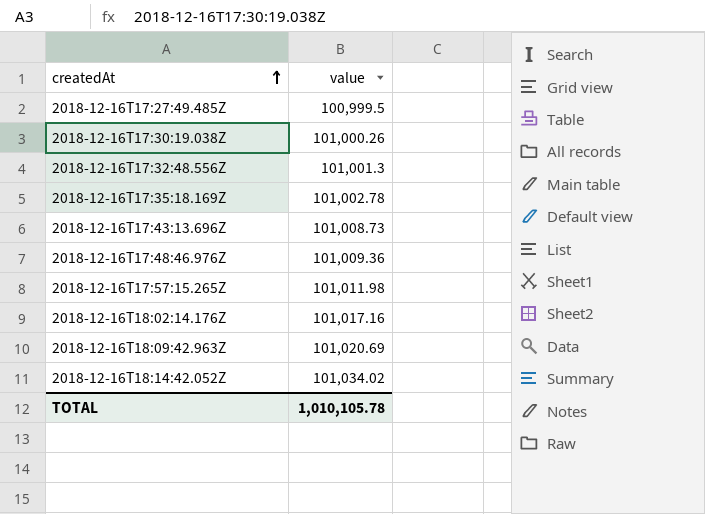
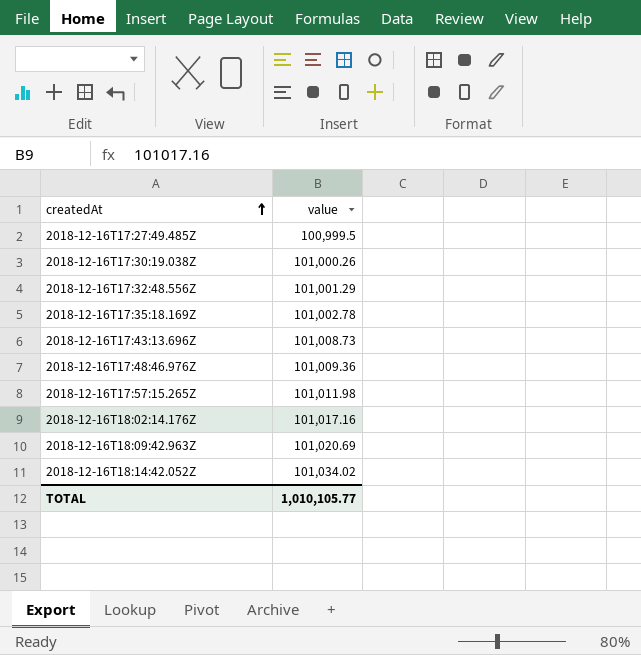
2018-12-16T17:32:48.556Z | value: 101,001.3 -> 101,001.29
TOTAL | value: 1,010,105.78 -> 1,010,105.77

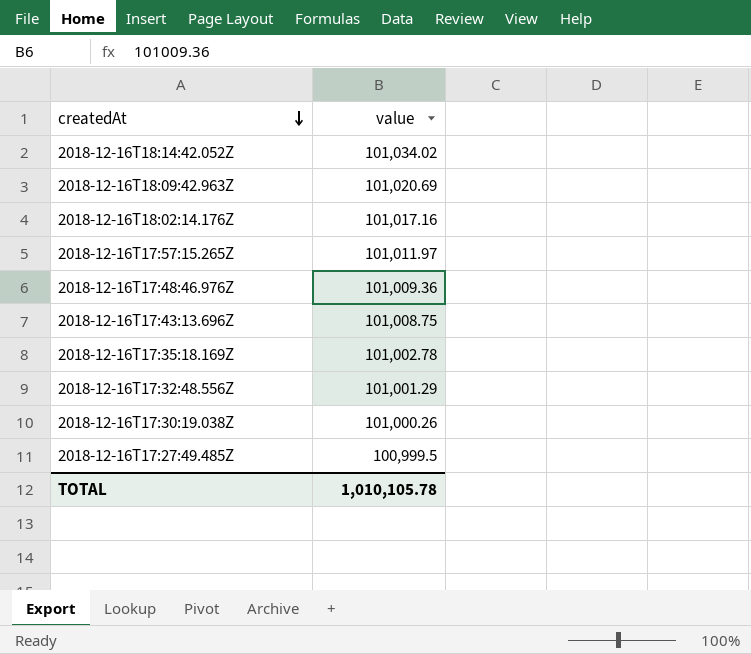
row order: createdAt ascending -> createdAt descending
2018-12-16T17:57:15.265Z | value: 101,011.98 -> 101,011.97
2018-12-16T17:43:13.696Z | value: 101,008.73 -> 101,008.75
TOTAL | value: 1,010,105.77 -> 1,010,105.78

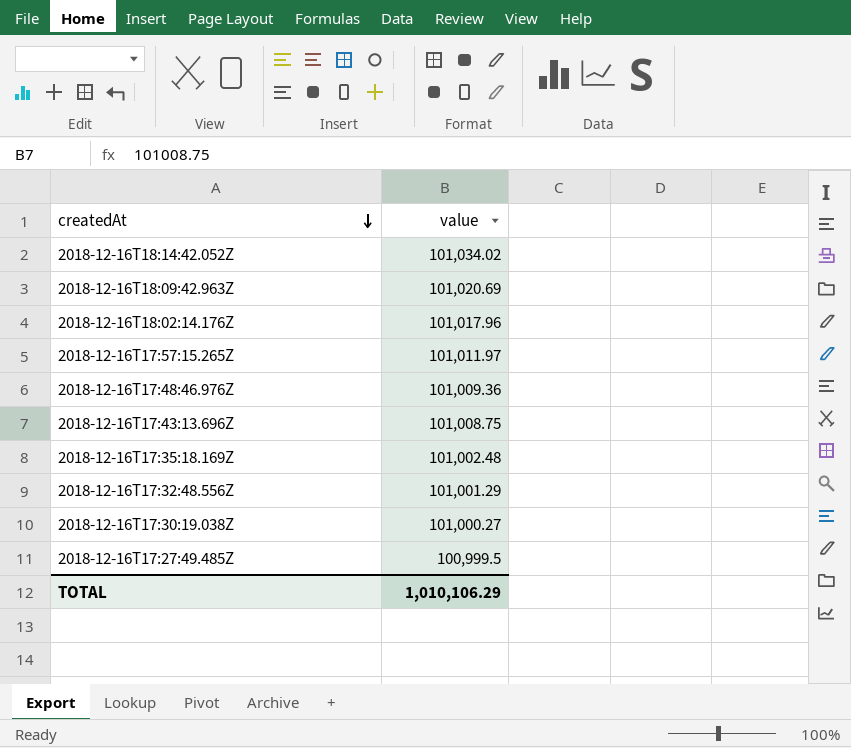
2018-12-16T18:02:14.176Z | value: 101,017.16 -> 101,017.96
2018-12-16T17:35:18.169Z | value: 101,002.78 -> 101,002.48
2018-12-16T17:30:19.038Z | value: 101,000.26 -> 101,000.27
TOTAL | value: 1,010,105.78 -> 1,010,106.29

